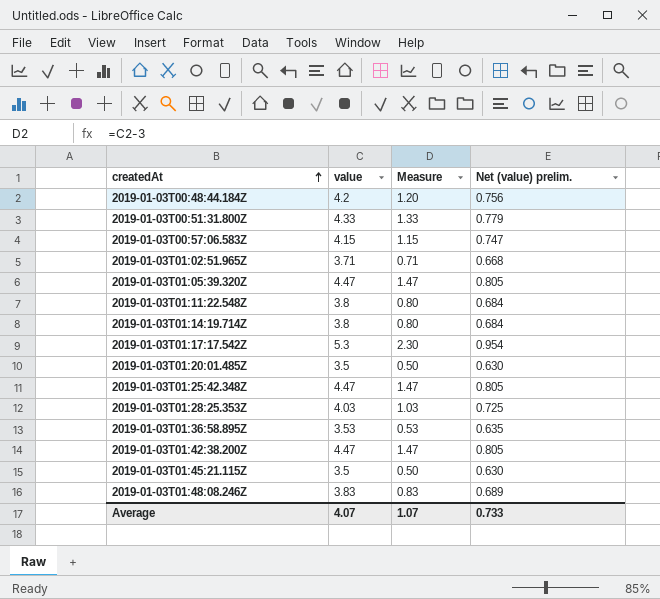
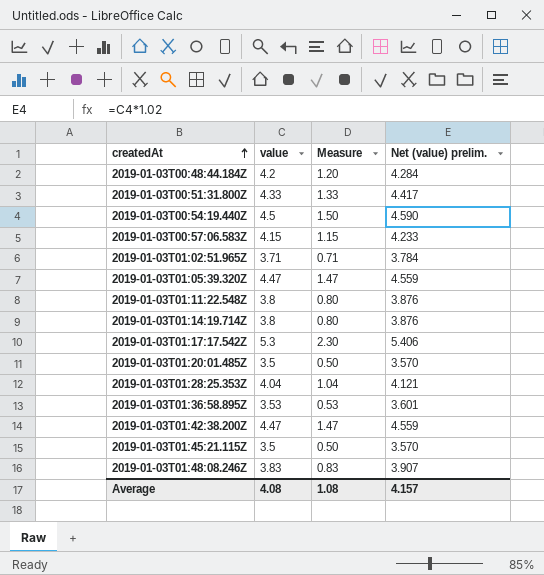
column Net (value) prelim. | formula: [value] * 0.18 -> [value] * 1.02
row 2019-01-03T01:25:42.348Z: 4.47 | 1.47 | 0.805 -> none
row 2019-01-03T00:54:19.440Z: none -> 4.5 | 1.50 | 4.590
2019-01-03T01:28:25.353Z | value: 4.03 -> 4.04
2019-01-03T01:28:25.353Z | Measure: 1.03 -> 1.04
Average | value: 4.07 -> 4.08
Average | Measure: 1.07 -> 1.08
Average | Net (value) prelim.: 0.733 -> 4.157

